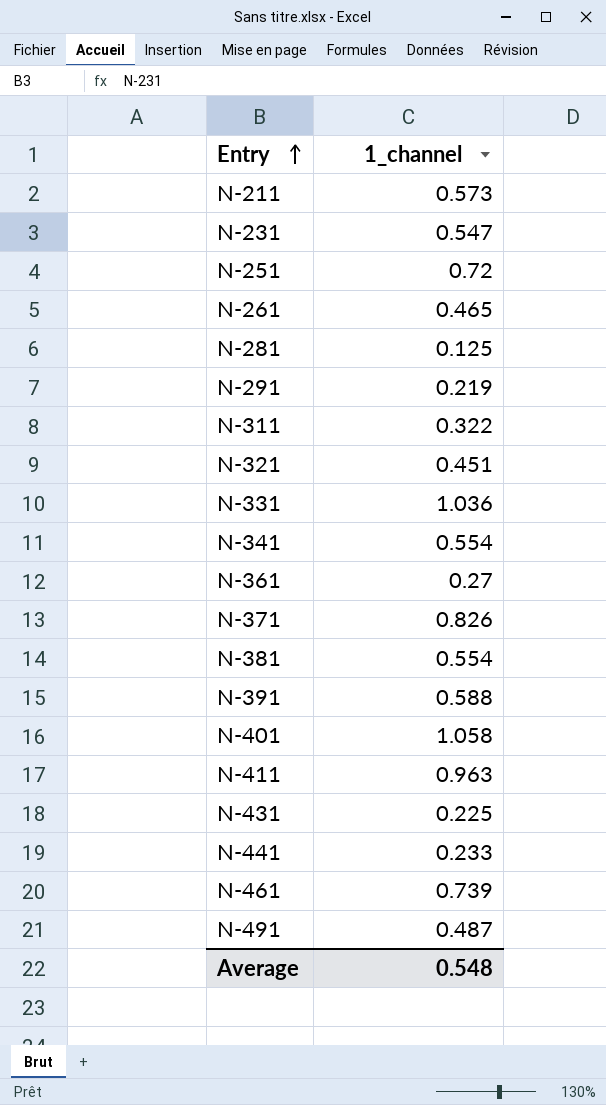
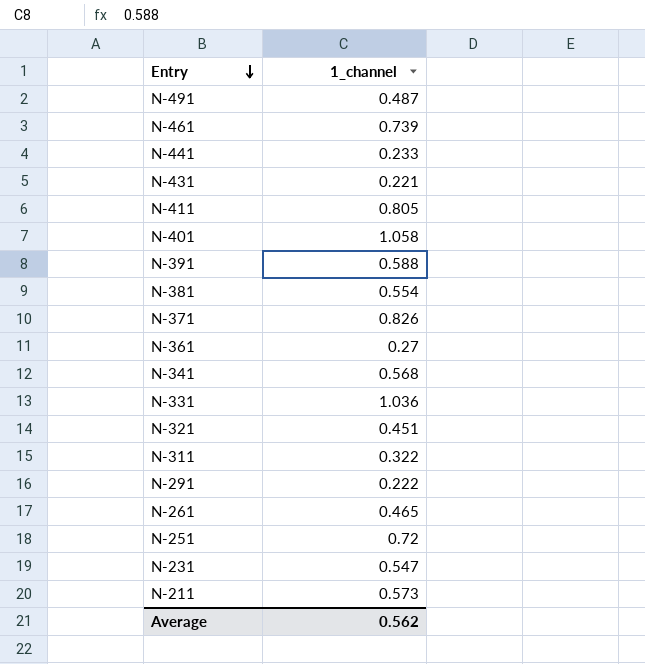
row order: Entry ascending -> Entry descending
row N-281: 0.125 -> none
N-431 | 1_channel: 0.225 -> 0.221
N-411 | 1_channel: 0.963 -> 0.805
N-341 | 1_channel: 0.554 -> 0.568
N-291 | 1_channel: 0.219 -> 0.222
Average | 1_channel: 0.548 -> 0.562

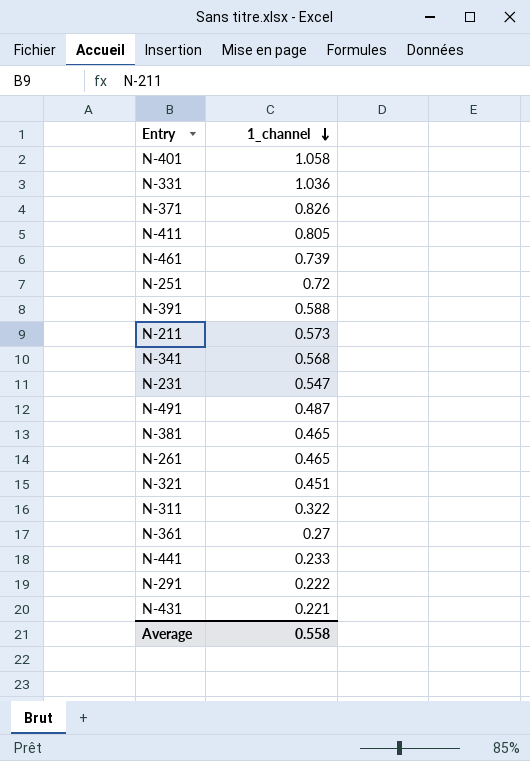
row order: Entry descending -> 1_channel descending
N-381 | 1_channel: 0.554 -> 0.465
Average | 1_channel: 0.562 -> 0.558

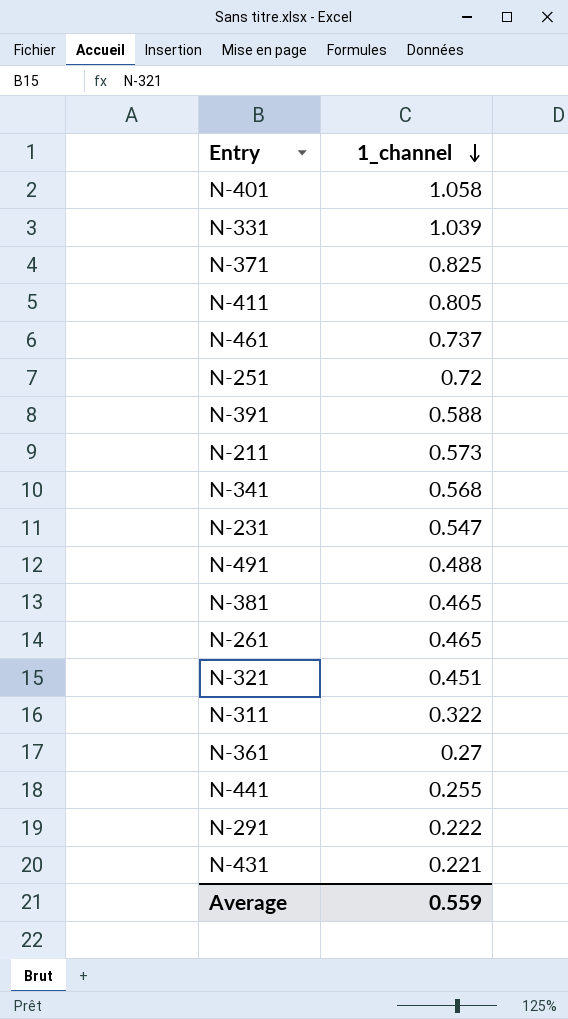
N-331 | 1_channel: 1.036 -> 1.039
N-371 | 1_channel: 0.826 -> 0.825
N-461 | 1_channel: 0.739 -> 0.737
N-491 | 1_channel: 0.487 -> 0.488
N-441 | 1_channel: 0.233 -> 0.255
Average | 1_channel: 0.558 -> 0.559

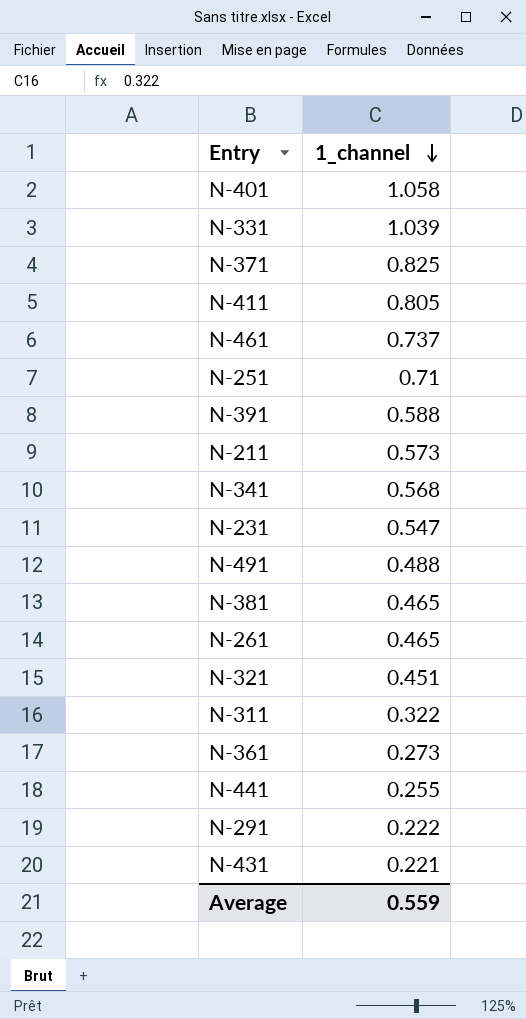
N-251 | 1_channel: 0.72 -> 0.71
N-361 | 1_channel: 0.27 -> 0.273

